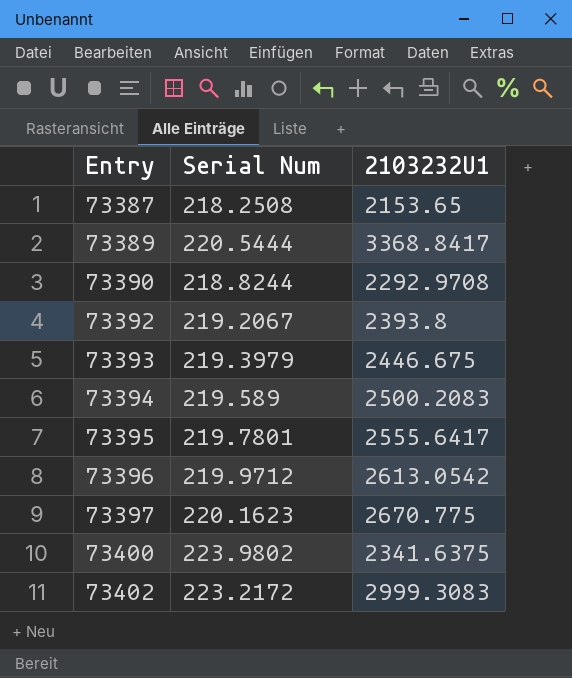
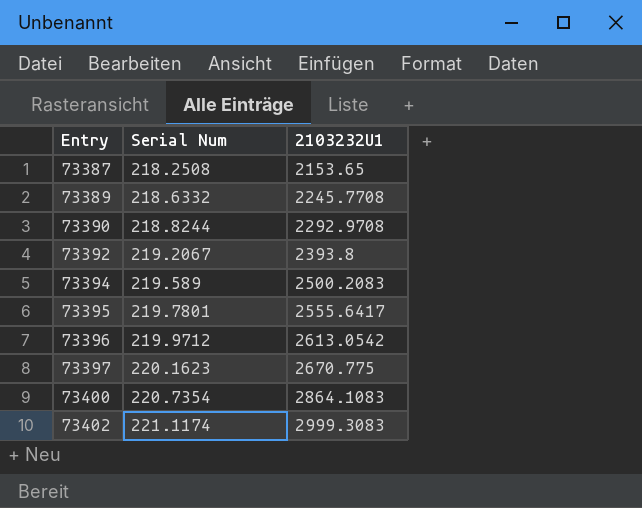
row 73393: 219.3979 | 2446.675 -> none
73389 | Serial Num: 220.5444 -> 218.6332
73389 | 2103232U1: 3368.8417 -> 2245.7708
73400 | Serial Num: 223.9802 -> 220.7354
73400 | 2103232U1: 2341.6375 -> 2864.1083
73402 | Serial Num: 223.2172 -> 221.1174

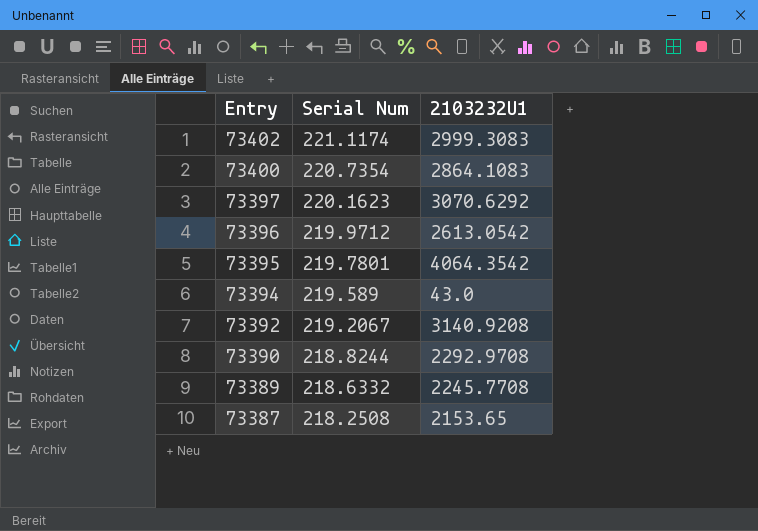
row order: Entry ascending -> Entry descending
73397 | 2103232U1: 2670.775 -> 3070.6292
73395 | 2103232U1: 2555.6417 -> 4064.3542
73394 | 2103232U1: 2500.2083 -> 43.0
73392 | 2103232U1: 2393.8 -> 3140.9208

